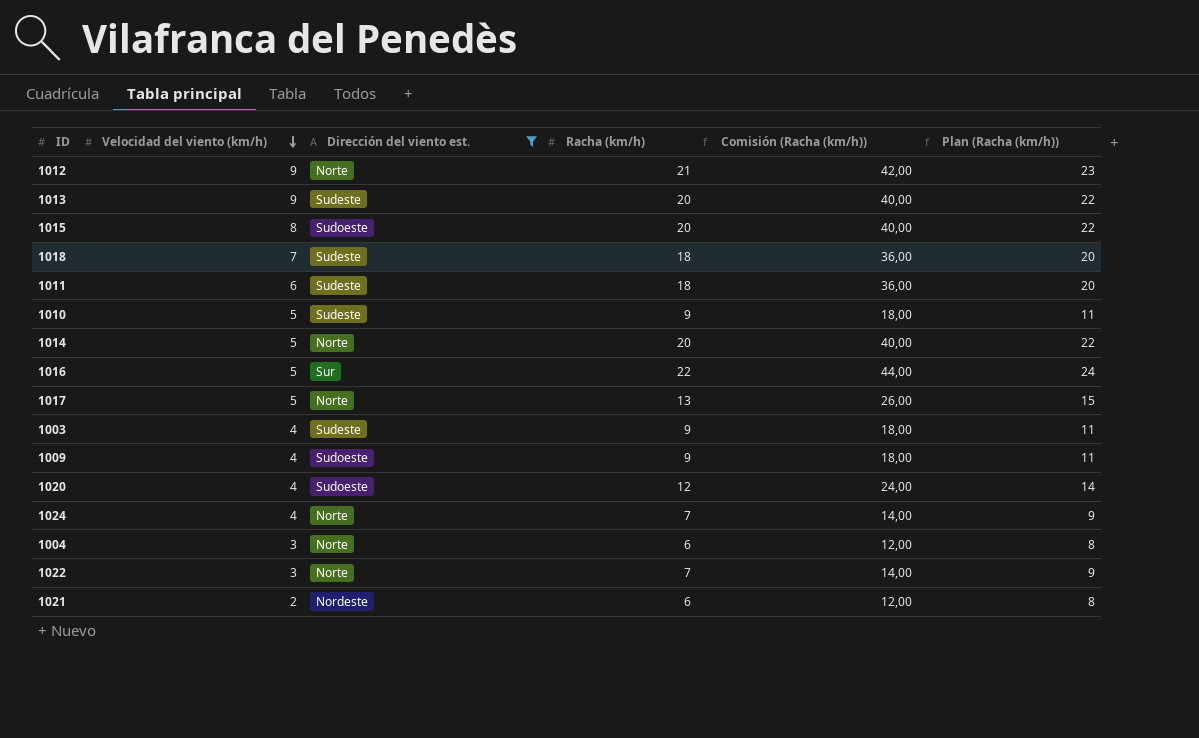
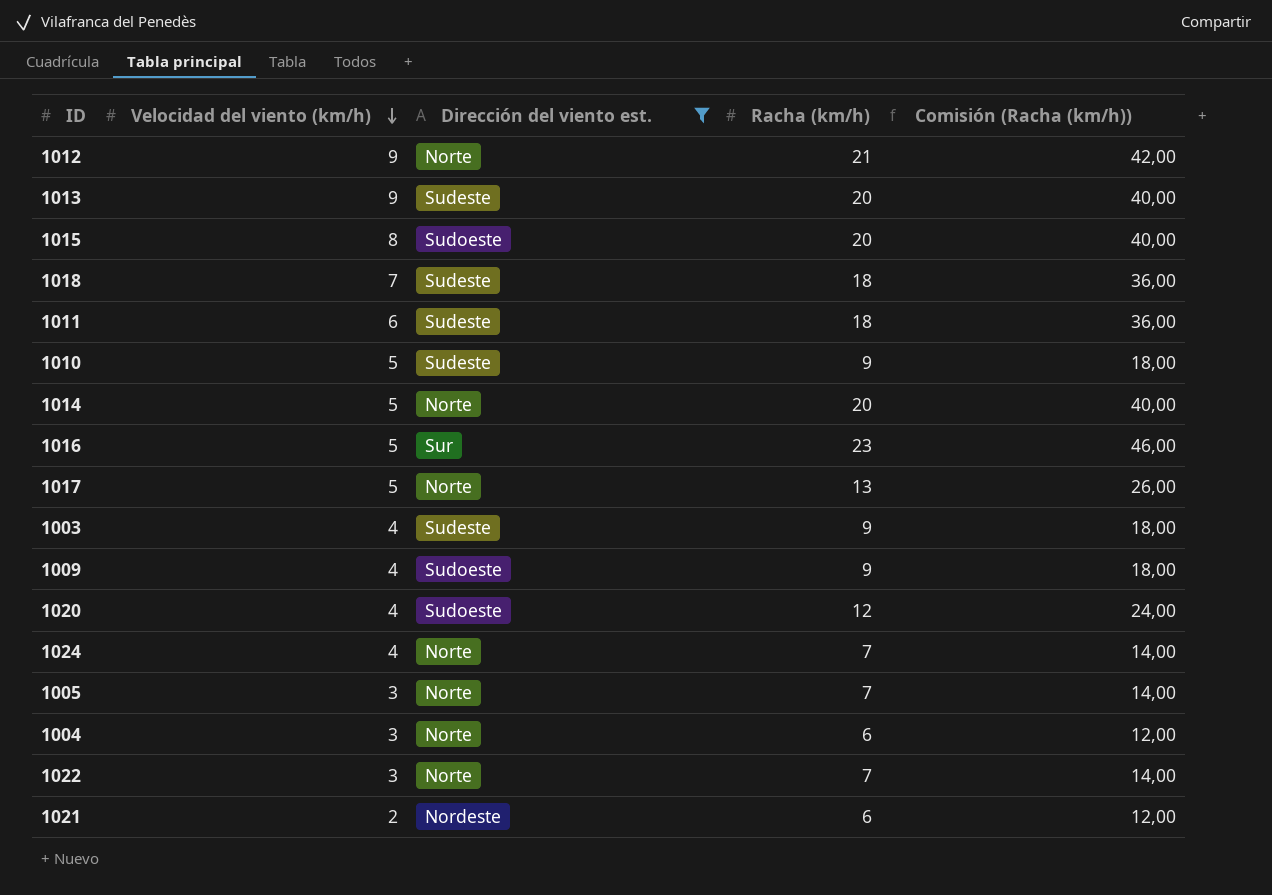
column Plan (Racha (km/h)) | formula: [Racha (km/h)] + 2 -> none
1016 | Racha (km/h): 22 -> 23
1016 | Comisión (Racha (km/h)): 44,00 -> 46,00
row 1005: none -> 3 | Norte | 7 | 14,00

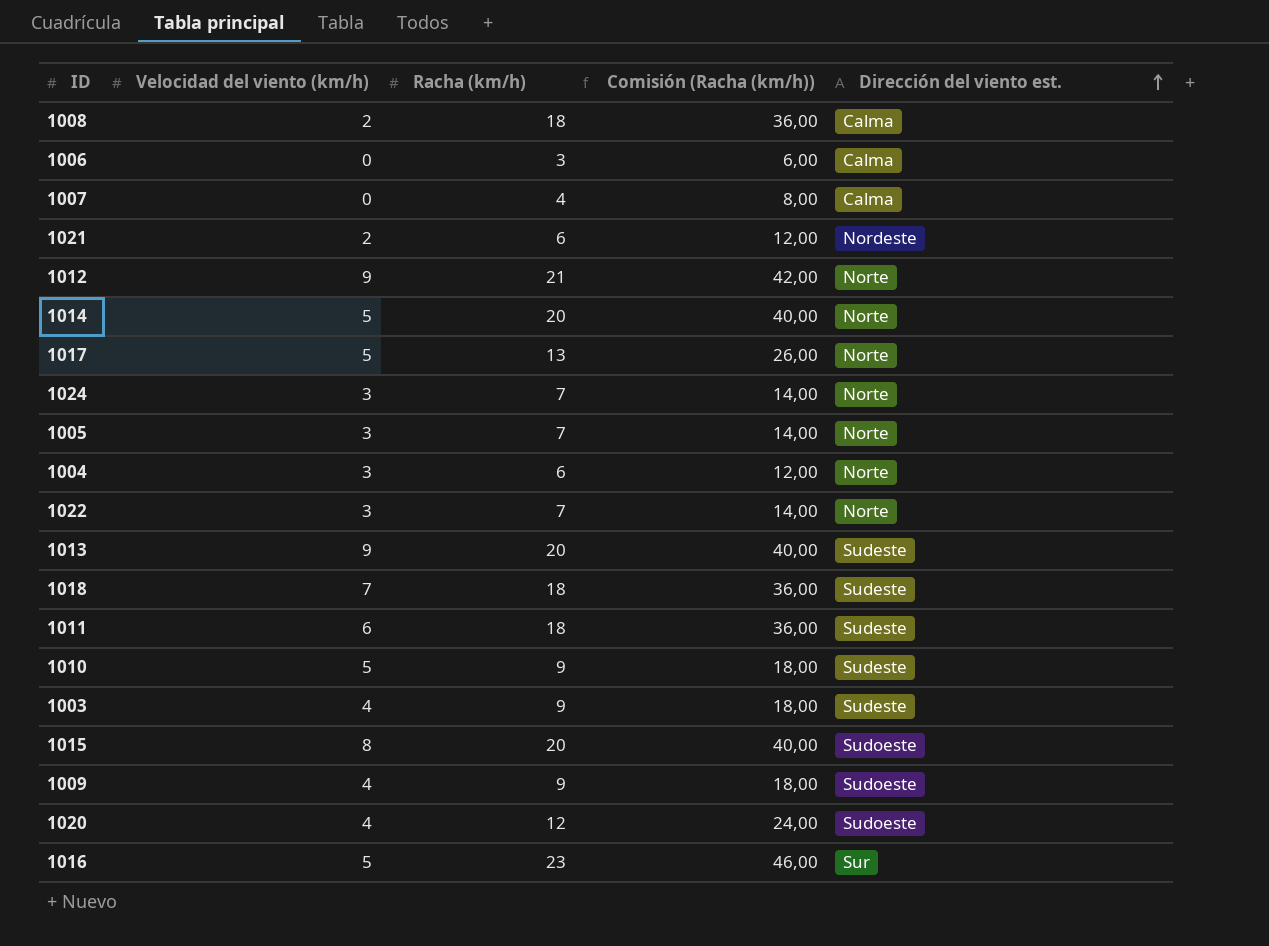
filter: Dirección del viento est. != Calma -> none
row order: Velocidad del viento (km/h) descending -> Dirección del viento est. ascending
column Dirección del viento est. | position: 3 -> 5
1024 | Velocidad del viento (km/h): 4 -> 3

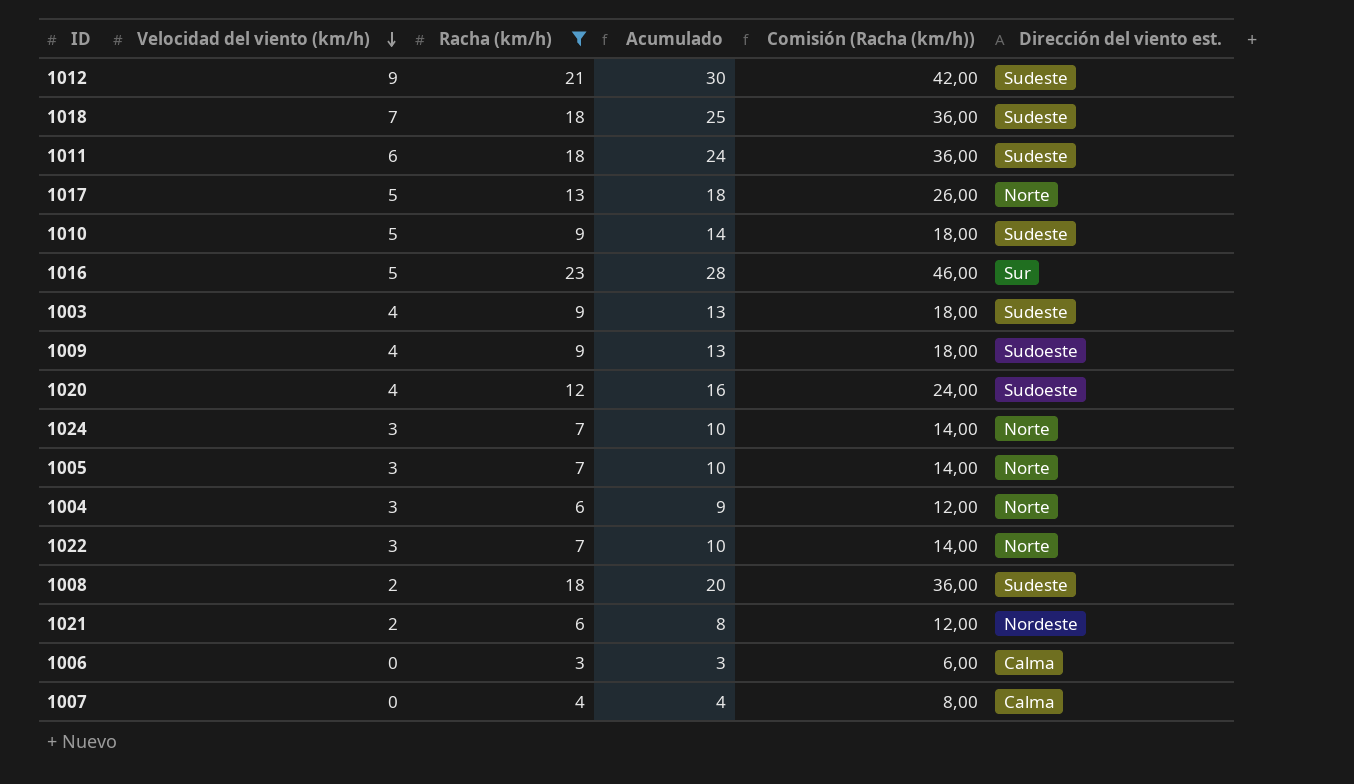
filter: none -> Racha (km/h) != 20
row order: Dirección del viento est. ascending -> Velocidad del viento (km/h) descending
column Acumulado | formula: none -> [Velocidad del viento (km/h)] + [Racha (km/h)]
1012 | Dirección del viento est.: Norte -> Sudeste
1008 | Dirección del viento est.: Calma -> Sudeste

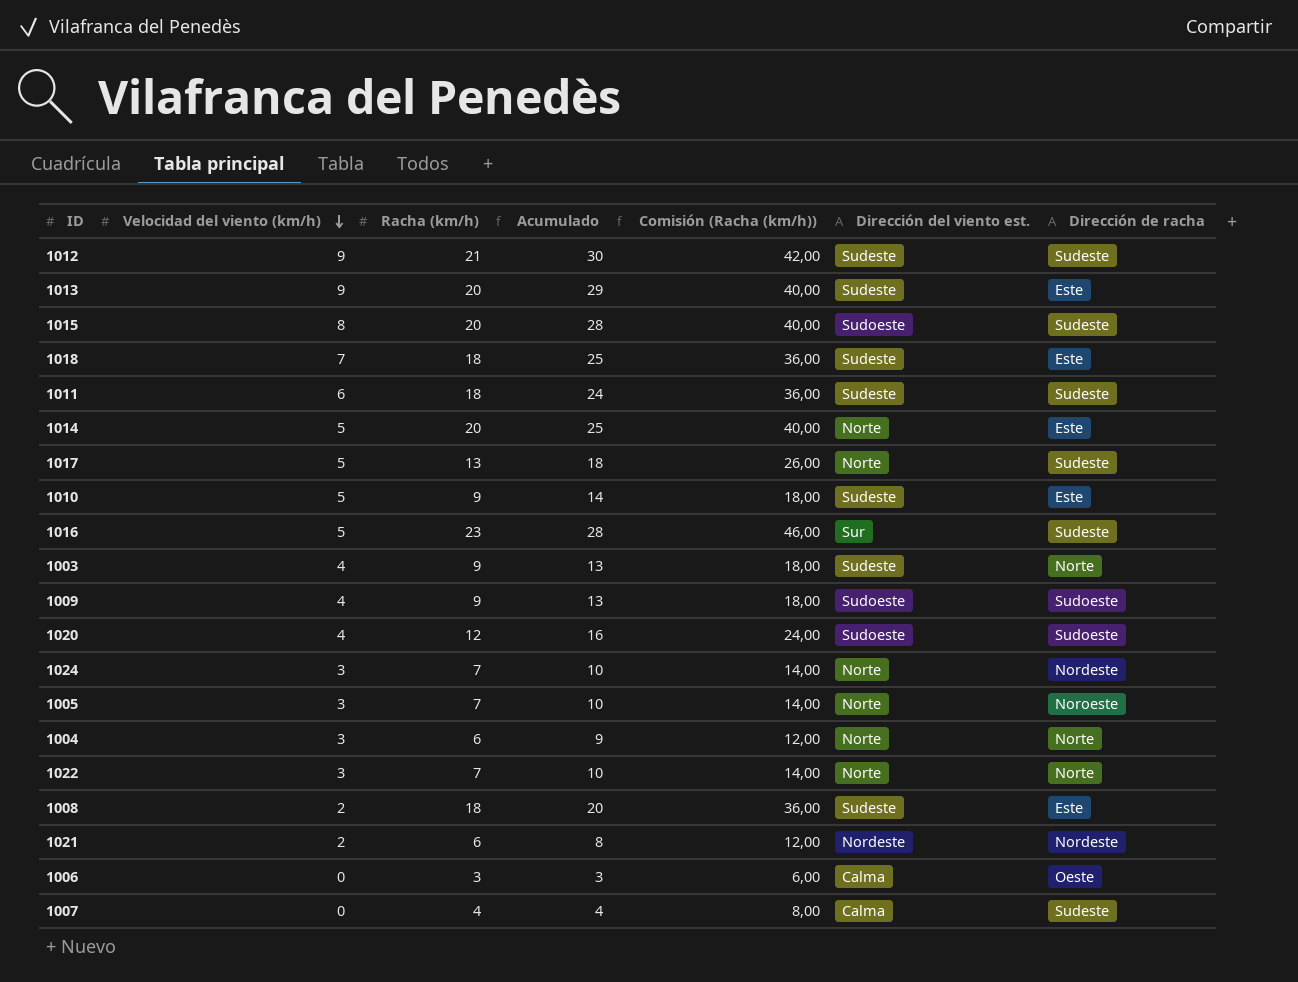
filter: Racha (km/h) != 20 -> none
column Dirección de racha | position: none -> 7

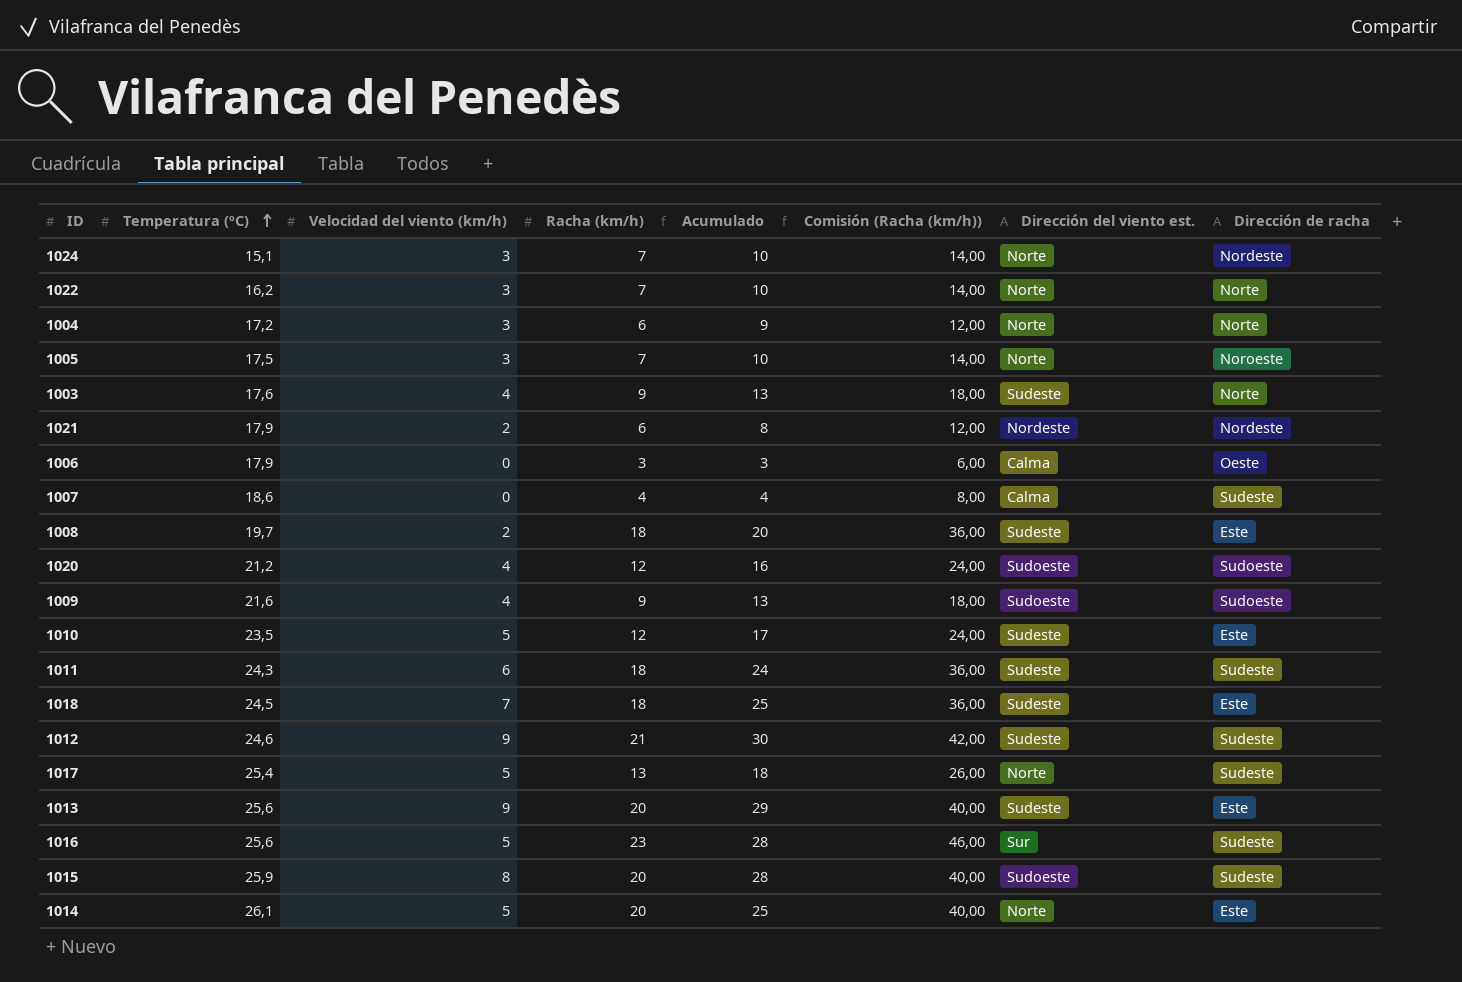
row order: Velocidad del viento (km/h) descending -> Temperatura (ºC) ascending
column Temperatura (ºC) | position: none -> 2
1010 | Racha (km/h): 9 -> 12
1010 | Acumulado: 14 -> 17
1010 | Comisión (Racha (km/h)): 18,00 -> 24,00

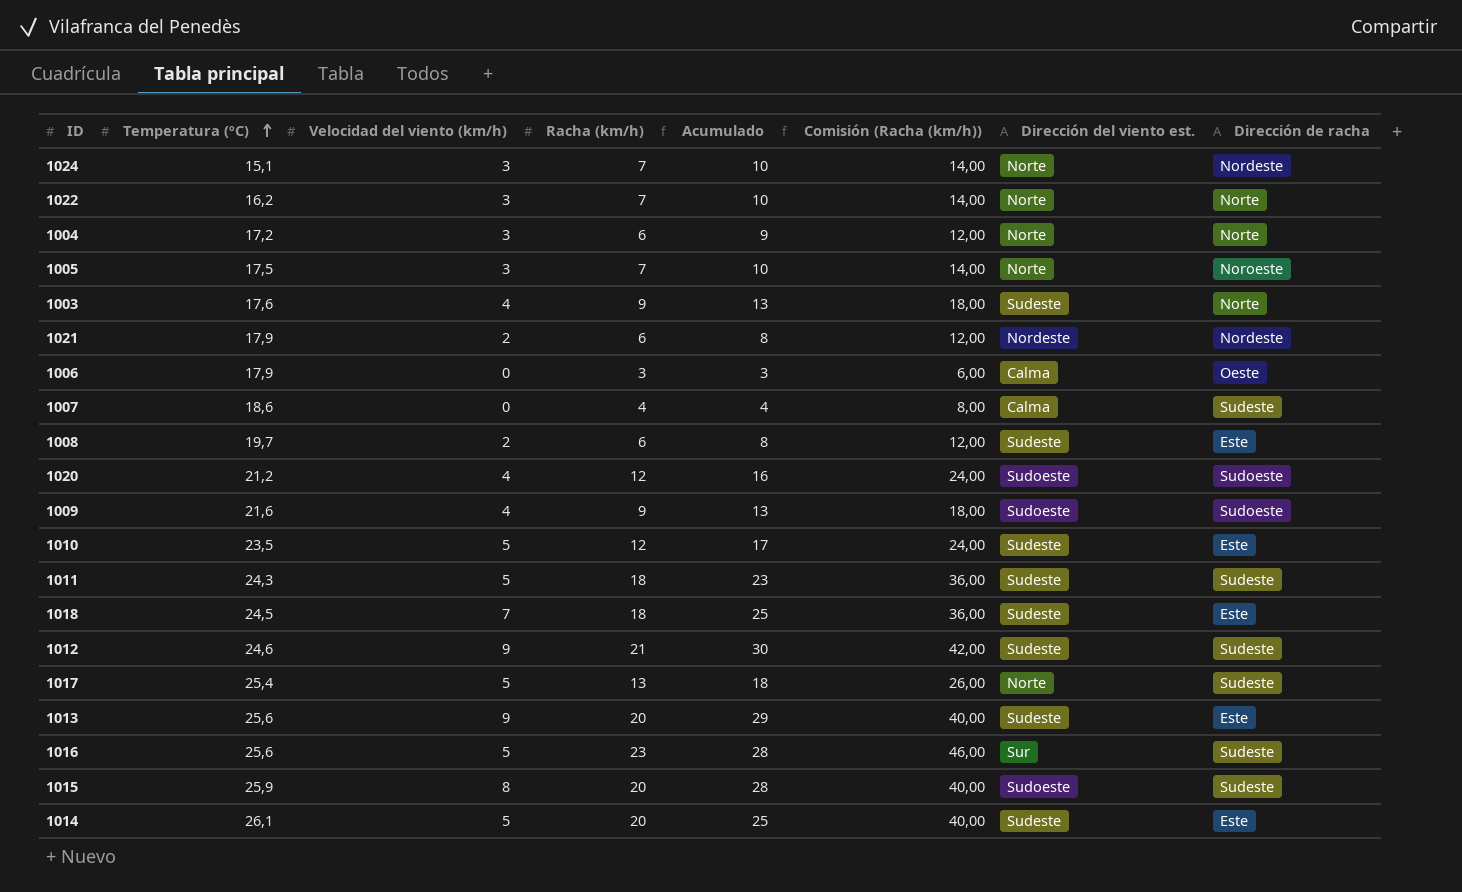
1008 | Racha (km/h): 18 -> 6
1008 | Acumulado: 20 -> 8
1008 | Comisión (Racha (km/h)): 36,00 -> 12,00
1011 | Velocidad del viento (km/h): 6 -> 5
1011 | Acumulado: 24 -> 23
1014 | Dirección del viento est.: Norte -> Sudeste

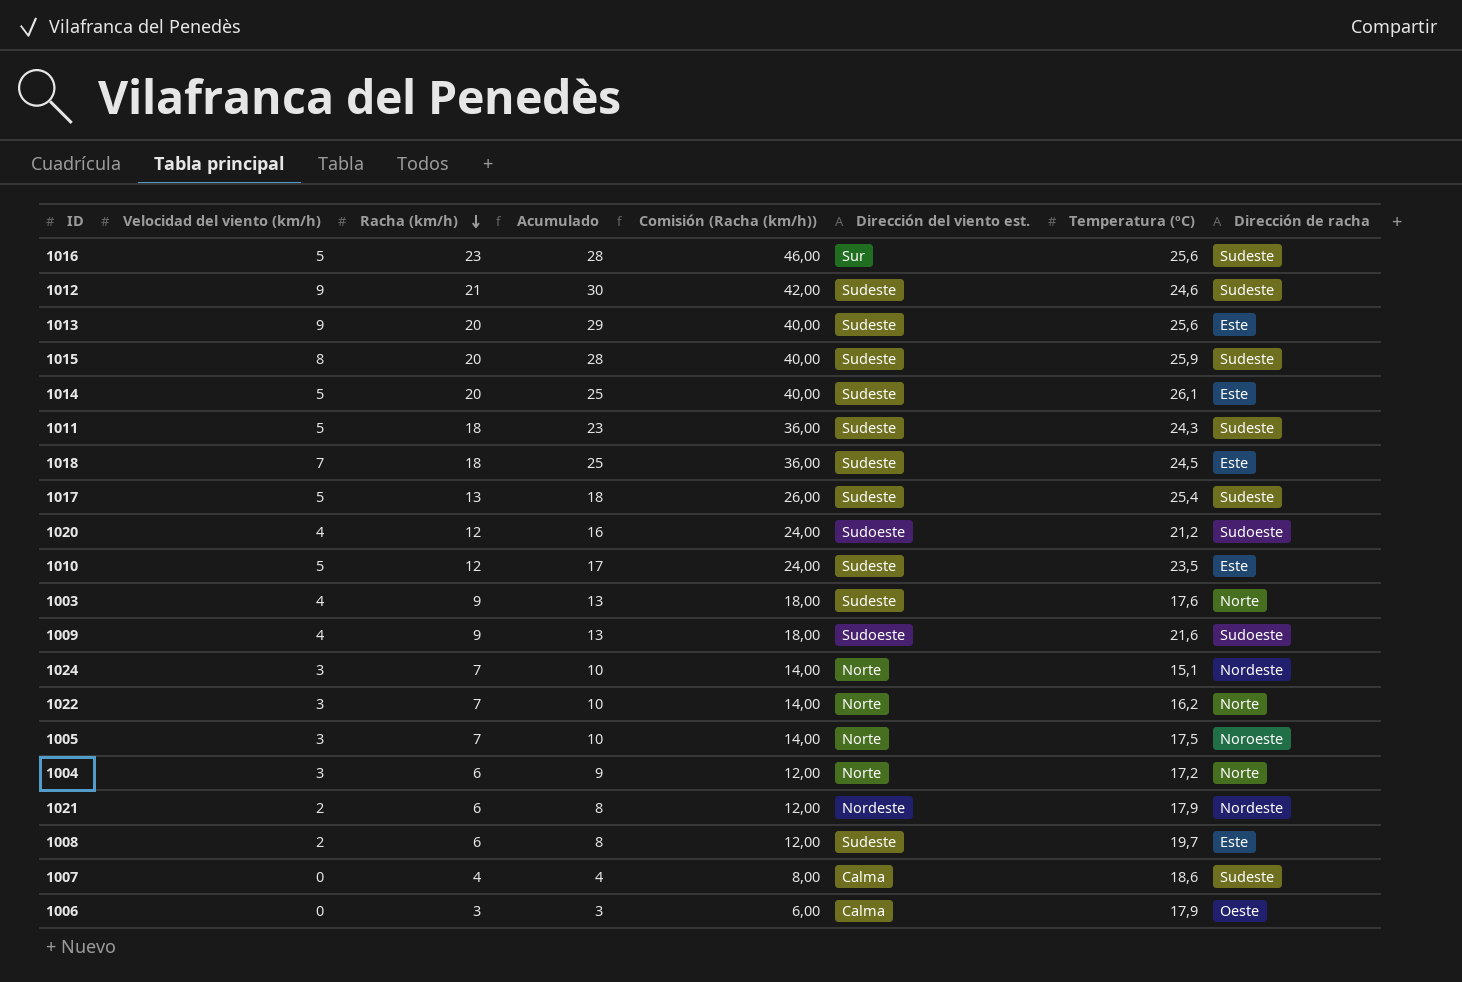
row order: Temperatura (ºC) ascending -> Racha (km/h) descending
column Temperatura (ºC) | position: 2 -> 7
1015 | Dirección del viento est.: Sudoeste -> Sudeste
1017 | Dirección del viento est.: Norte -> Sudeste

